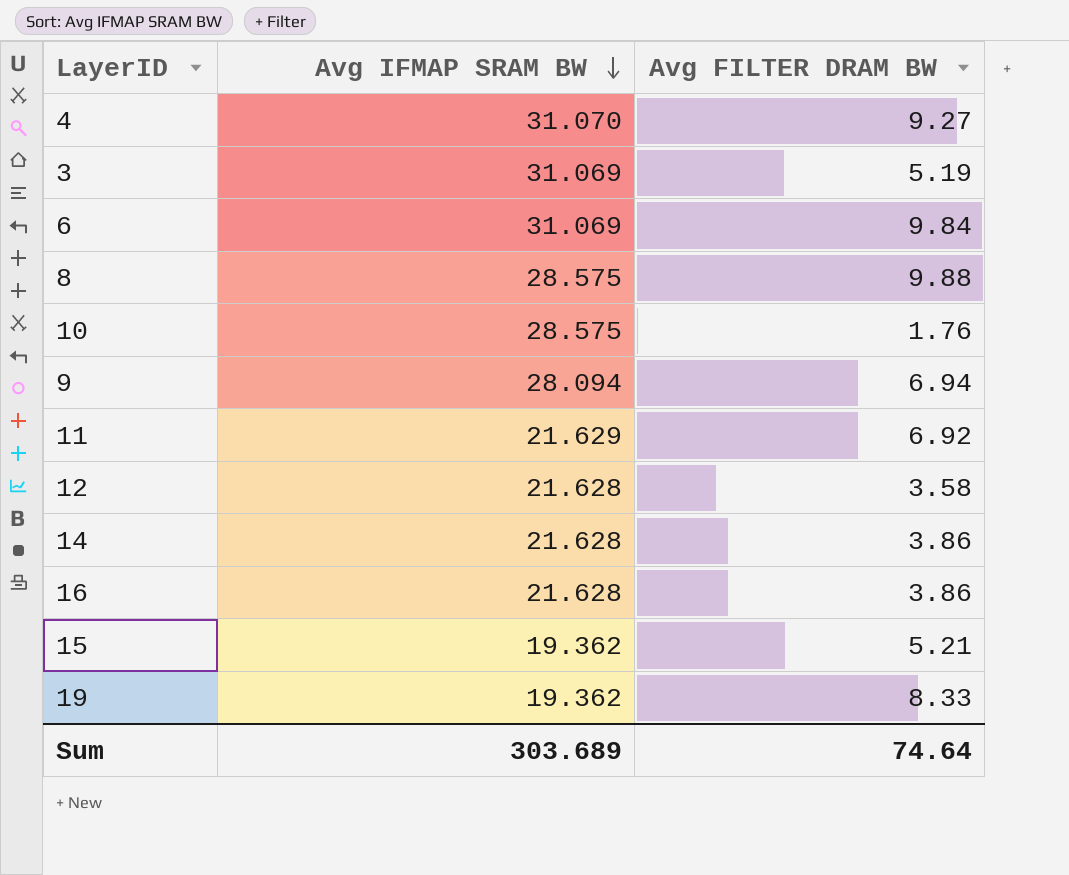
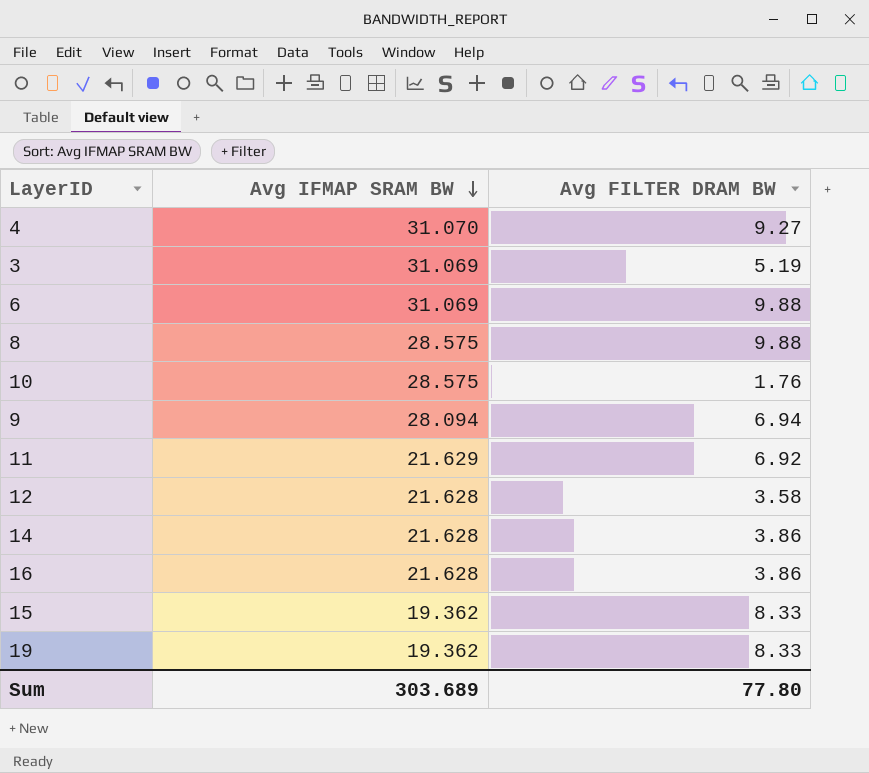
6 | Avg FILTER DRAM BW: 9.84 -> 9.88
15 | Avg FILTER DRAM BW: 5.21 -> 8.33
Sum | Avg FILTER DRAM BW: 74.64 -> 77.80

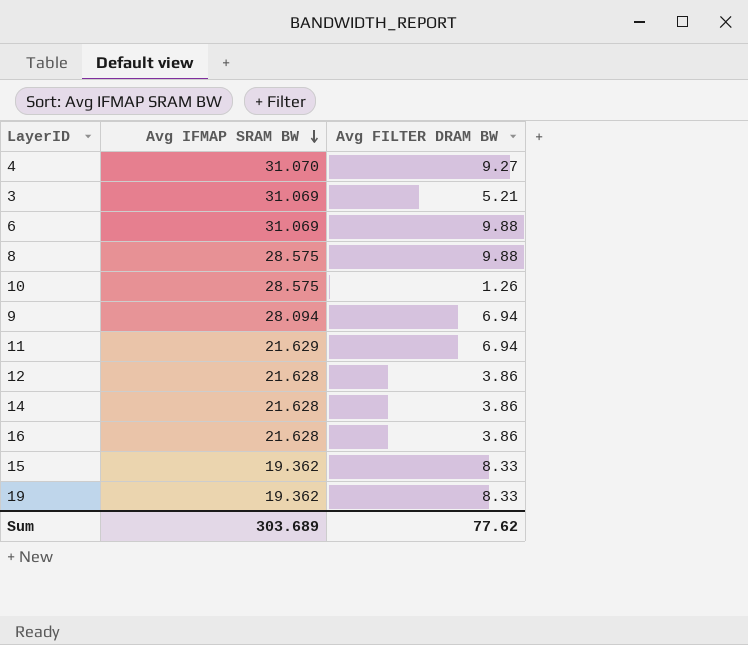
3 | Avg FILTER DRAM BW: 5.19 -> 5.21
10 | Avg FILTER DRAM BW: 1.76 -> 1.26
11 | Avg FILTER DRAM BW: 6.92 -> 6.94
12 | Avg FILTER DRAM BW: 3.58 -> 3.86
Sum | Avg FILTER DRAM BW: 77.80 -> 77.62

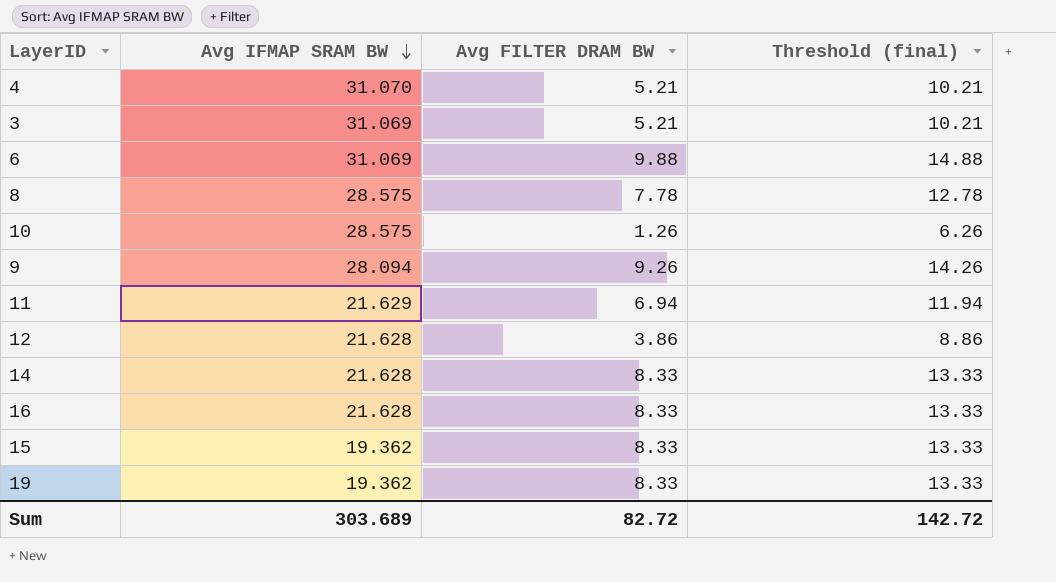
column Threshold (final) | formula: none -> [Avg FILTER DRAM BW] + 5
4 | Avg FILTER DRAM BW: 9.27 -> 5.21
8 | Avg FILTER DRAM BW: 9.88 -> 7.78
9 | Avg FILTER DRAM BW: 6.94 -> 9.26
14 | Avg FILTER DRAM BW: 3.86 -> 8.33
16 | Avg FILTER DRAM BW: 3.86 -> 8.33
Sum | Avg FILTER DRAM BW: 77.62 -> 82.72

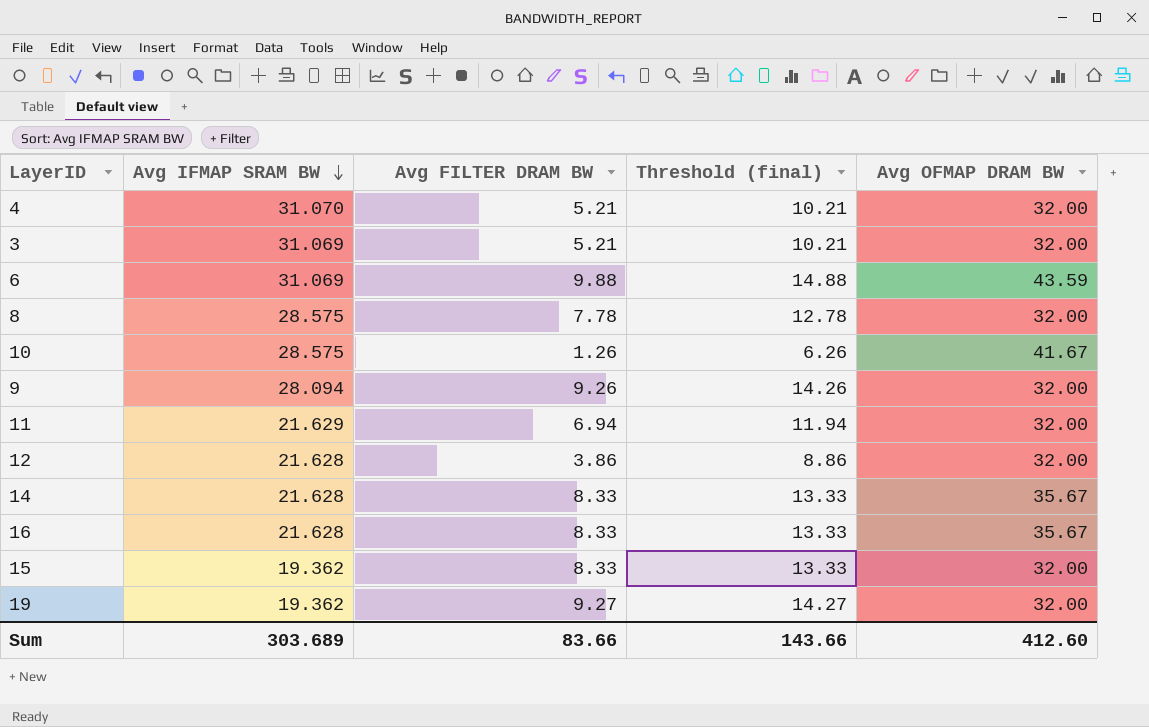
column Avg OFMAP DRAM BW | position: none -> 5
19 | Avg FILTER DRAM BW: 8.33 -> 9.27
19 | Threshold (final): 13.33 -> 14.27
Sum | Avg FILTER DRAM BW: 82.72 -> 83.66
Sum | Threshold (final): 142.72 -> 143.66

